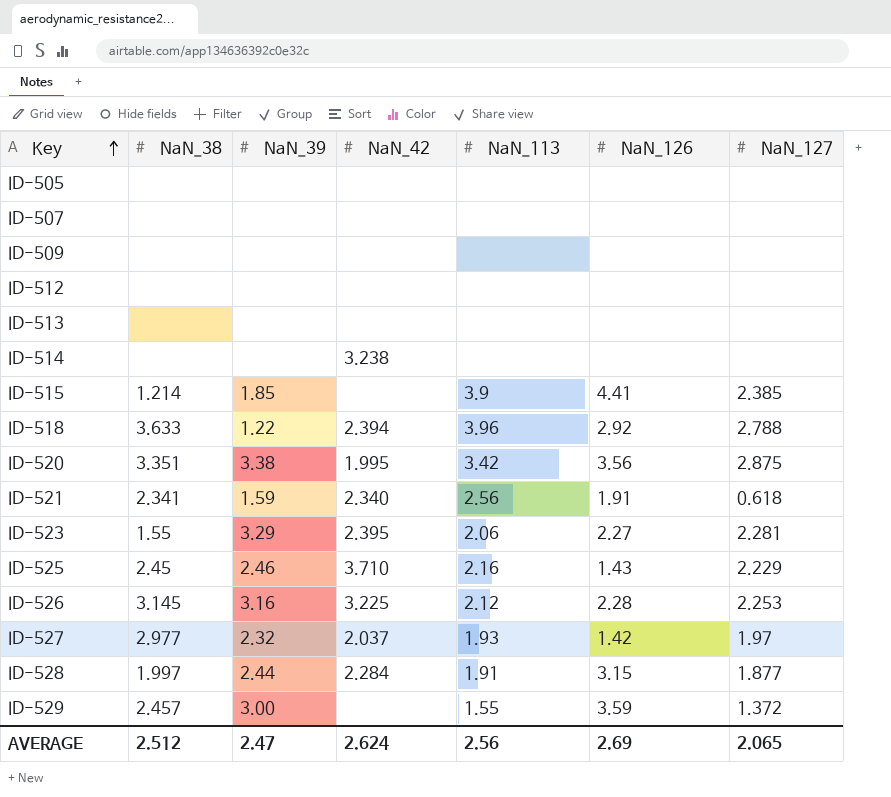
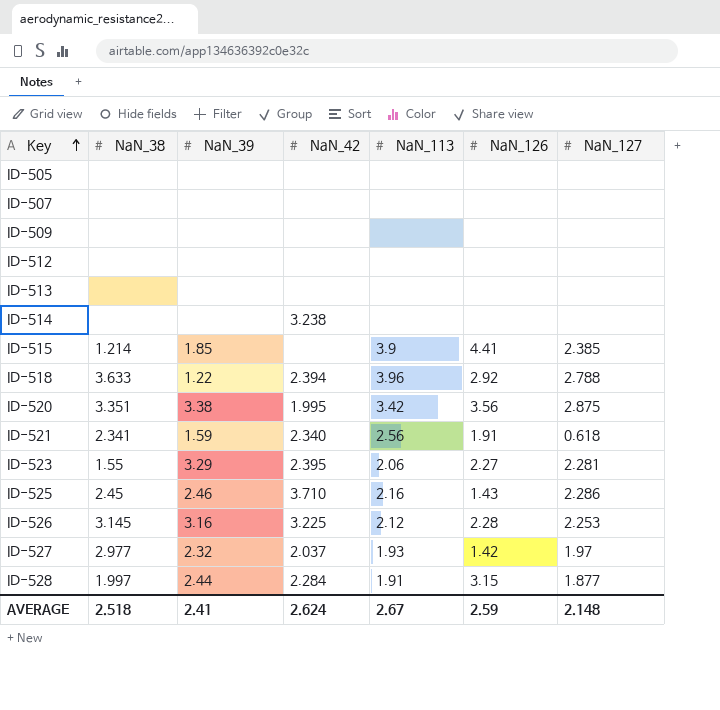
row ID-529: 2.457 | 3.00 | none | 1.55 | 3.59 | 1.372 -> none
ID-525 | NaN_127: 2.229 -> 2.286
AVERAGE | NaN_38: 2.512 -> 2.518
AVERAGE | NaN_39: 2.47 -> 2.41
AVERAGE | NaN_113: 2.56 -> 2.67
AVERAGE | NaN_126: 2.69 -> 2.59
AVERAGE | NaN_127: 2.065 -> 2.148

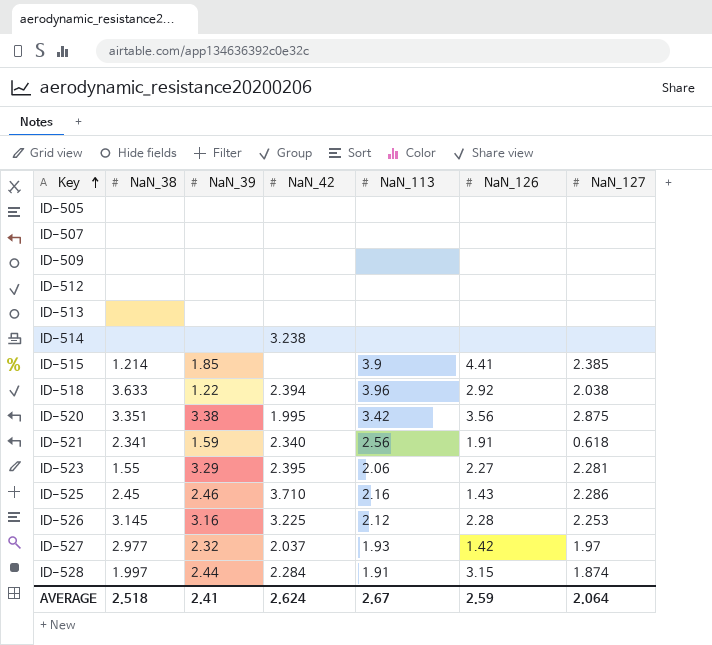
ID-518 | NaN_127: 2.788 -> 2.038
ID-528 | NaN_127: 1.877 -> 1.874
AVERAGE | NaN_127: 2.148 -> 2.064

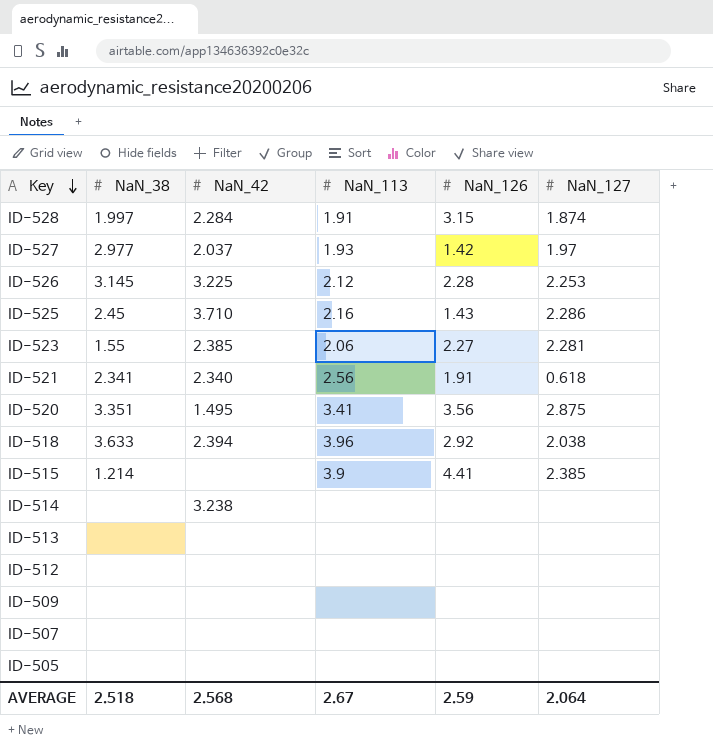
row order: Key ascending -> Key descending
column NaN_39 | position: 3 -> none
ID-523 | NaN_42: 2.395 -> 2.385
ID-520 | NaN_42: 1.995 -> 1.495
ID-520 | NaN_113: 3.42 -> 3.41
AVERAGE | NaN_42: 2.624 -> 2.568

